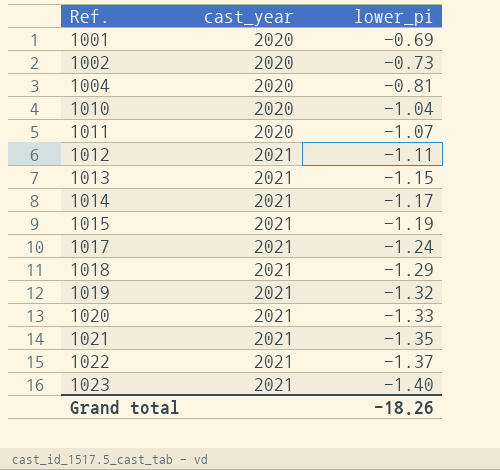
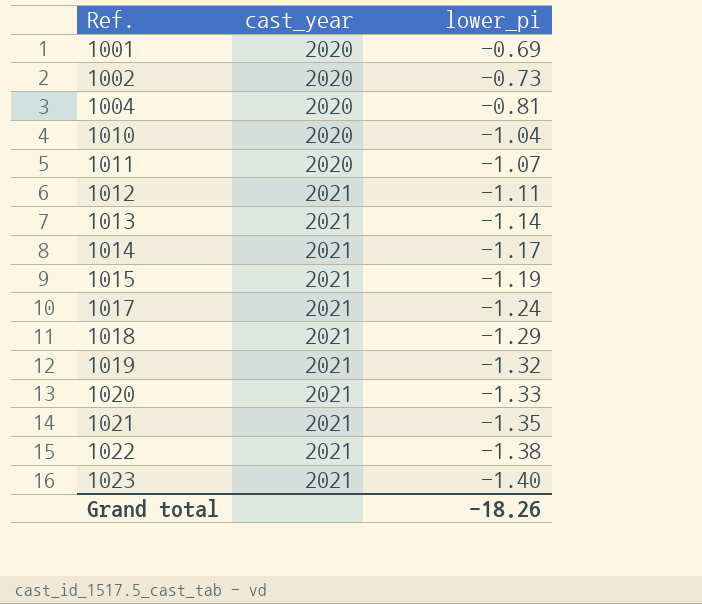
1013 | lower_pi: -1.15 -> -1.14
1022 | lower_pi: -1.37 -> -1.38

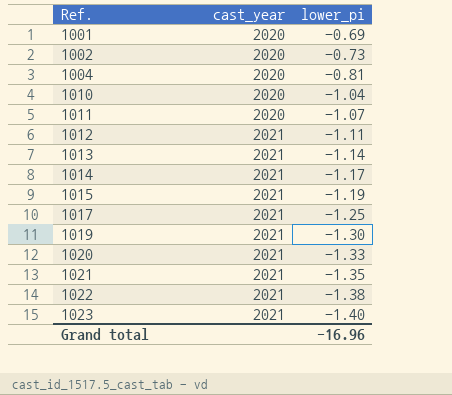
row 1018: 2021 | -1.29 -> none
1017 | lower_pi: -1.24 -> -1.25
1019 | lower_pi: -1.32 -> -1.30
Grand total | lower_pi: -18.26 -> -16.96

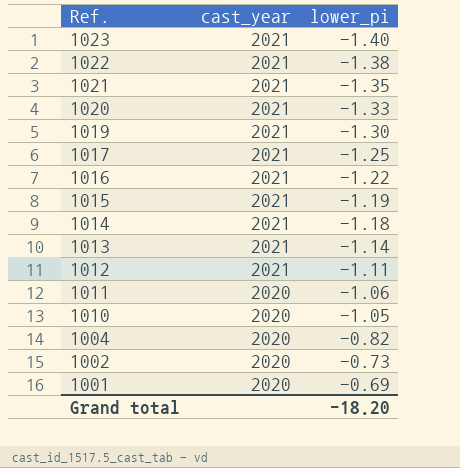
row order: Ref. ascending -> Ref. descending
row 1016: none -> 2021 | -1.22
1014 | lower_pi: -1.17 -> -1.18
1011 | lower_pi: -1.07 -> -1.06
1010 | lower_pi: -1.04 -> -1.05
1004 | lower_pi: -0.81 -> -0.82
Grand total | lower_pi: -16.96 -> -18.20

